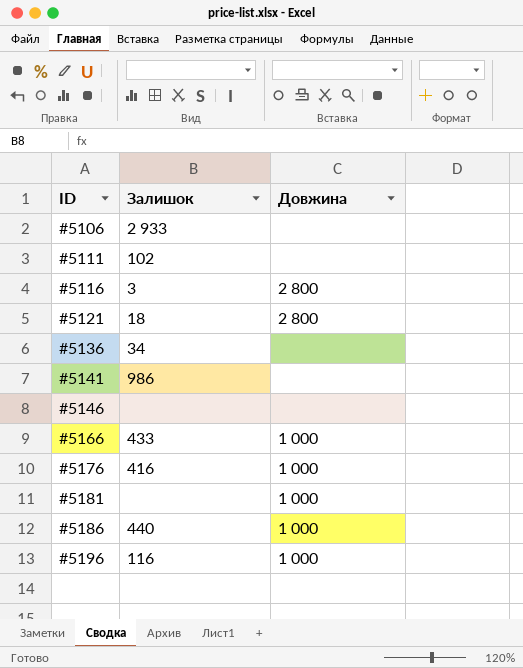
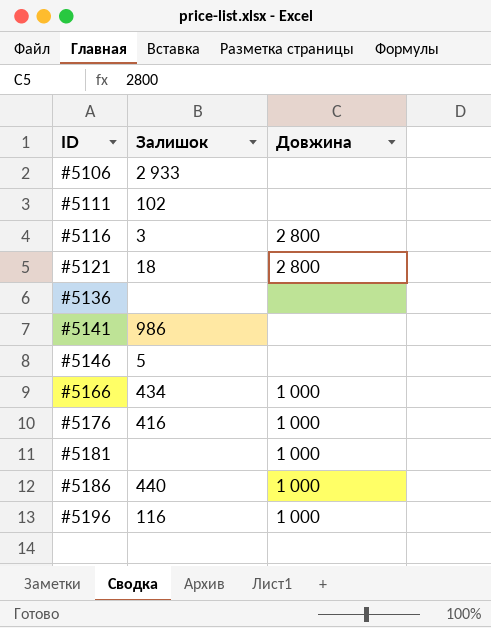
#5136 | Залишок: 34 -> none
#5146 | Залишок: none -> 5
#5166 | Залишок: 433 -> 434

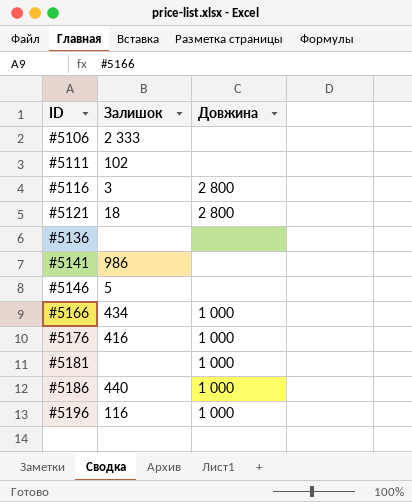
#5106 | Залишок: 2 933 -> 2 333

